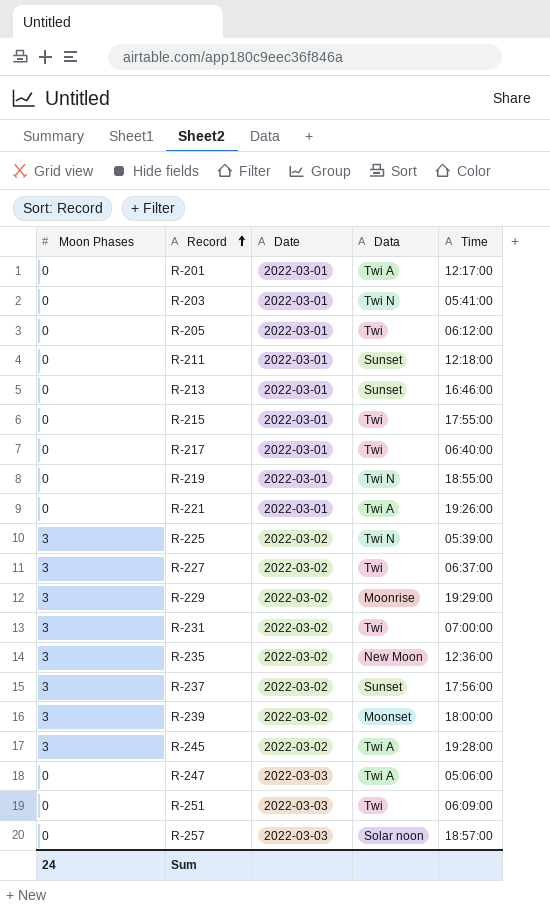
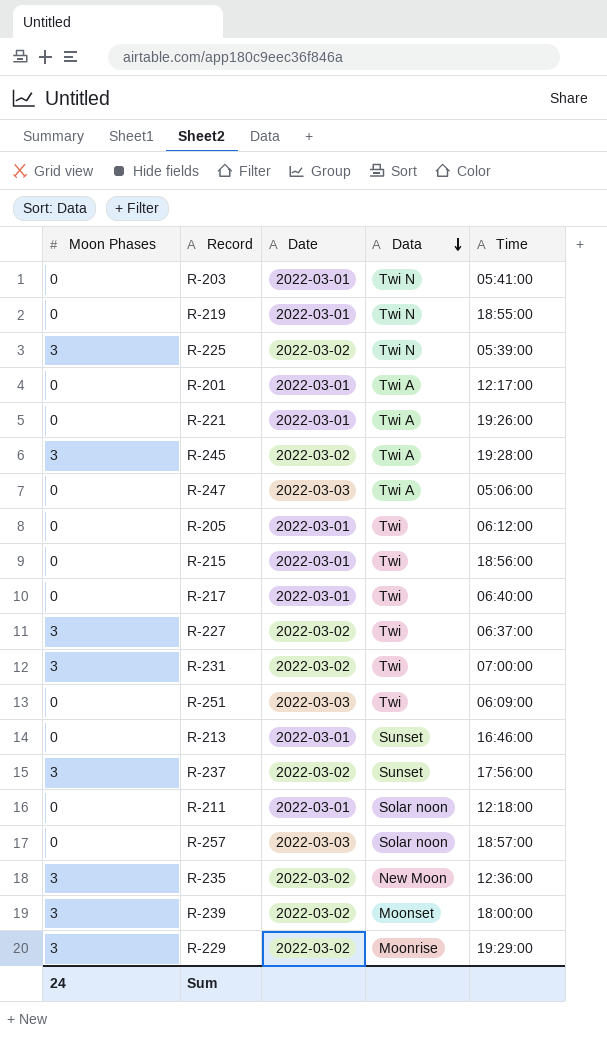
row order: Record ascending -> Data descending
R-215 | Time: 17:55:00 -> 18:56:00
R-211 | Data: Sunset -> Solar noon

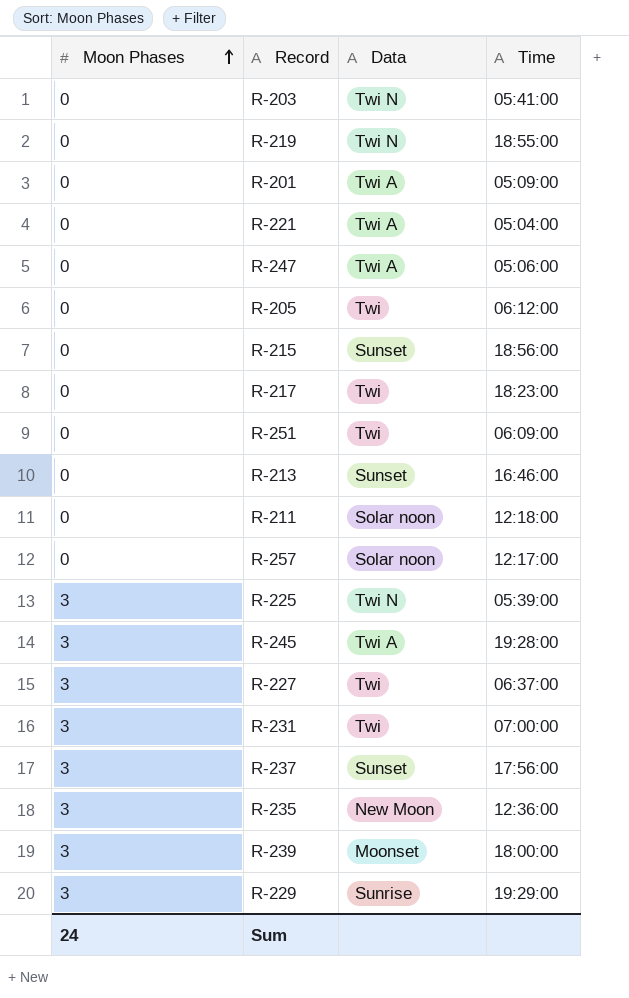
row order: Data descending -> Moon Phases ascending
column Date | position: 3 -> none
R-201 | Time: 12:17:00 -> 05:09:00
R-221 | Time: 19:26:00 -> 05:04:00
R-215 | Data: Twi -> Sunset
R-217 | Time: 06:40:00 -> 18:23:00
R-257 | Time: 18:57:00 -> 12:17:00
R-229 | Data: Moonrise -> Sunrise

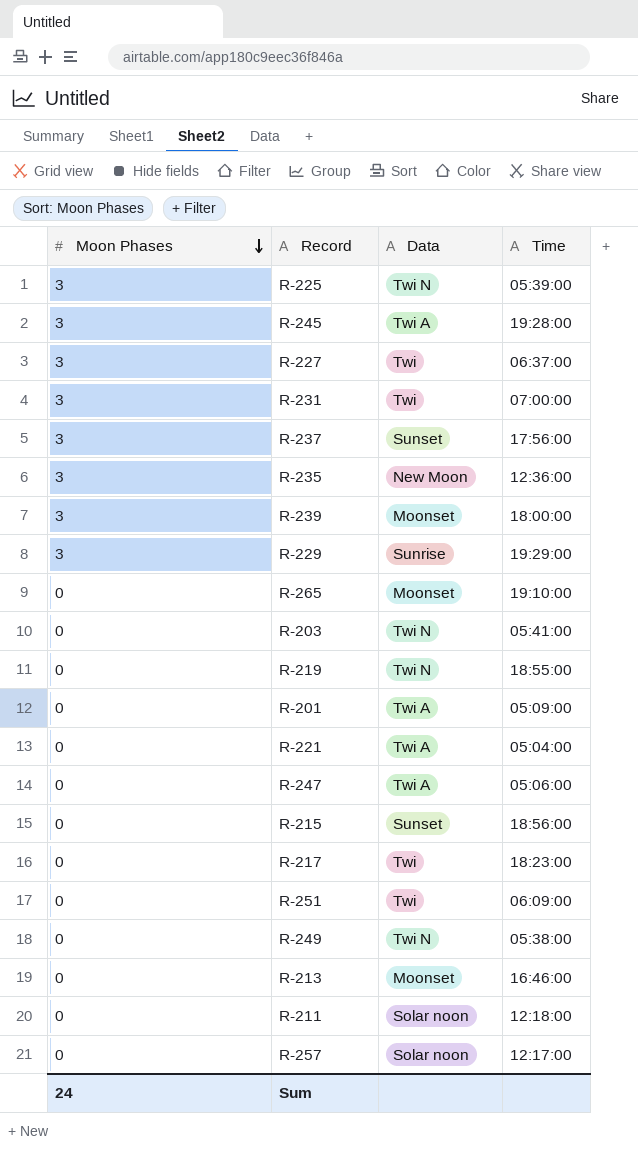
row order: Moon Phases ascending -> Moon Phases descending
row R-205: 0 | Twi | 06:12:00 -> none
row R-265: none -> 0 | Moonset | 19:10:00
row R-249: none -> 0 | Twi N | 05:38:00
R-213 | Data: Sunset -> Moonset

